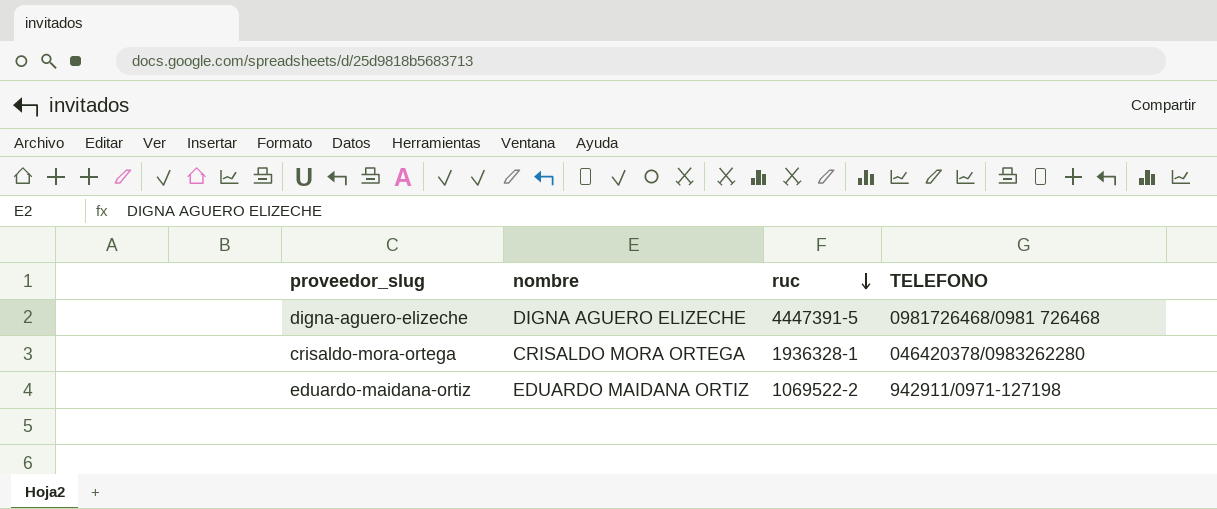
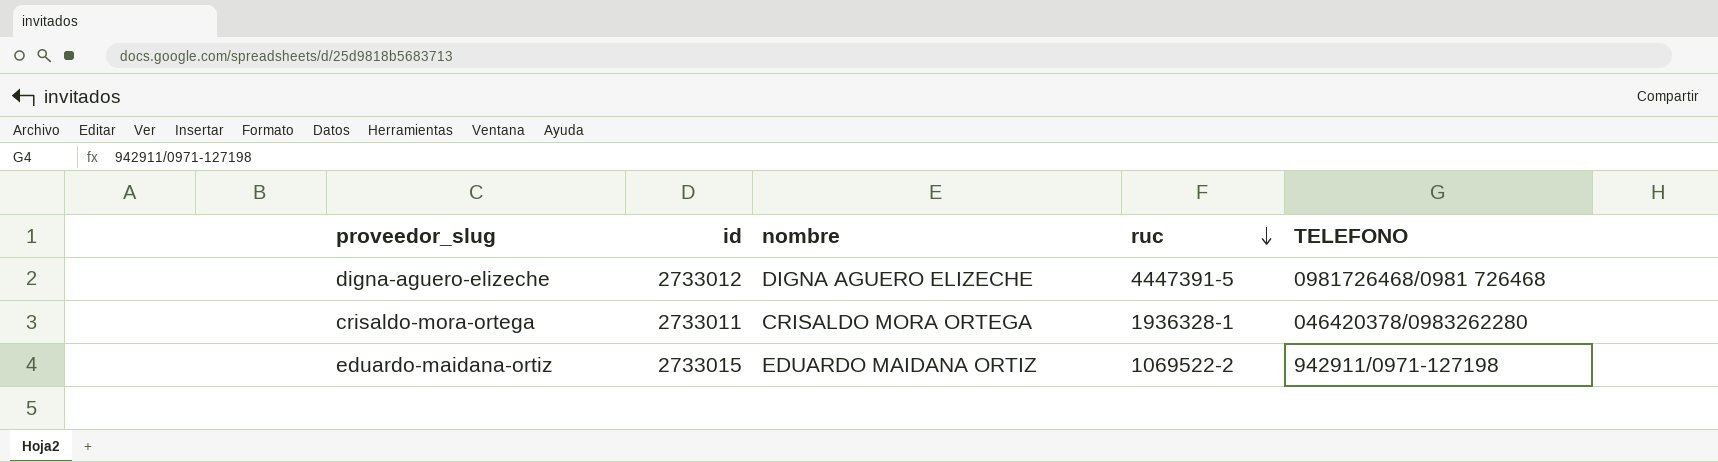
column id | position: none -> 2

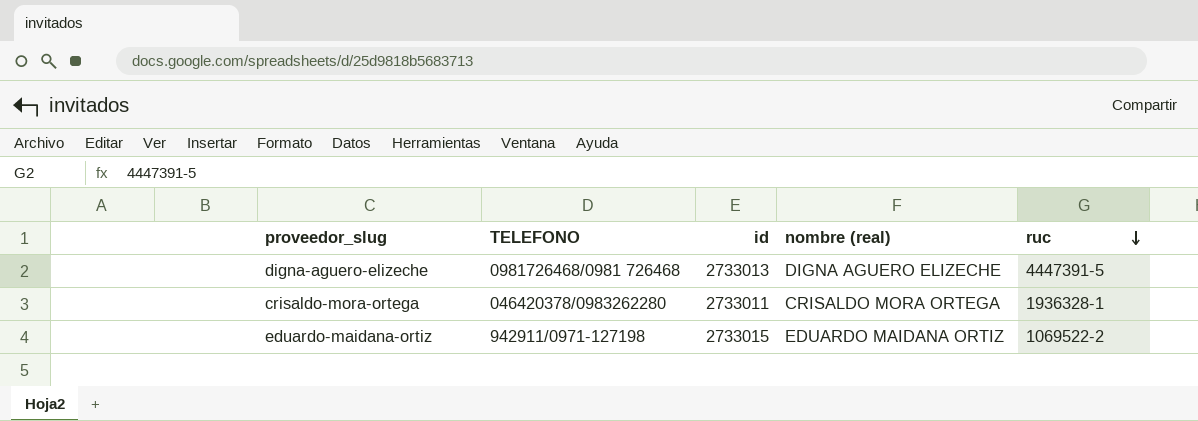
column TELEFONO | position: 5 -> 2
column name: nombre -> nombre (real)
digna-aguero-elizeche | id: 2733012 -> 2733013

